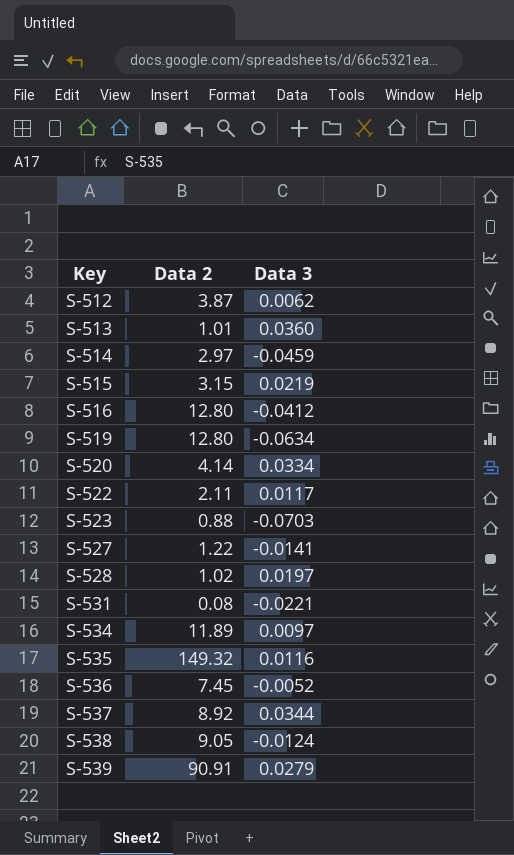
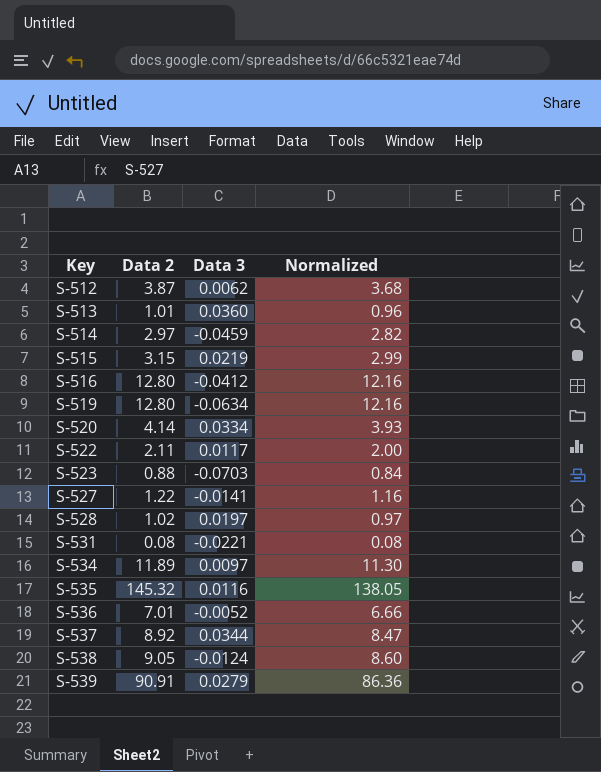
column Normalized | formula: none -> [Data 2] * 0.95
S-535 | Data 2: 149.32 -> 145.32
S-536 | Data 2: 7.45 -> 7.01

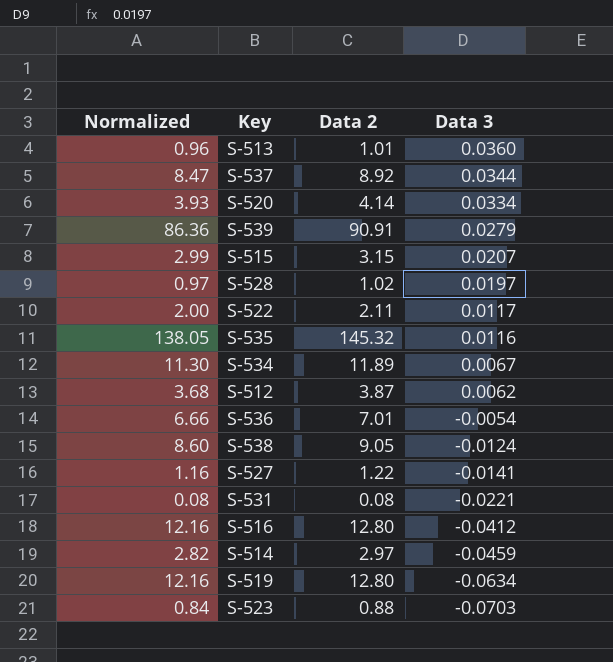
row order: Key ascending -> Data 3 descending
column Normalized | position: 4 -> 1
S-515 | Data 3: 0.0219 -> 0.0207
S-534 | Data 3: 0.0097 -> 0.0067
S-536 | Data 3: -0.0052 -> -0.0054

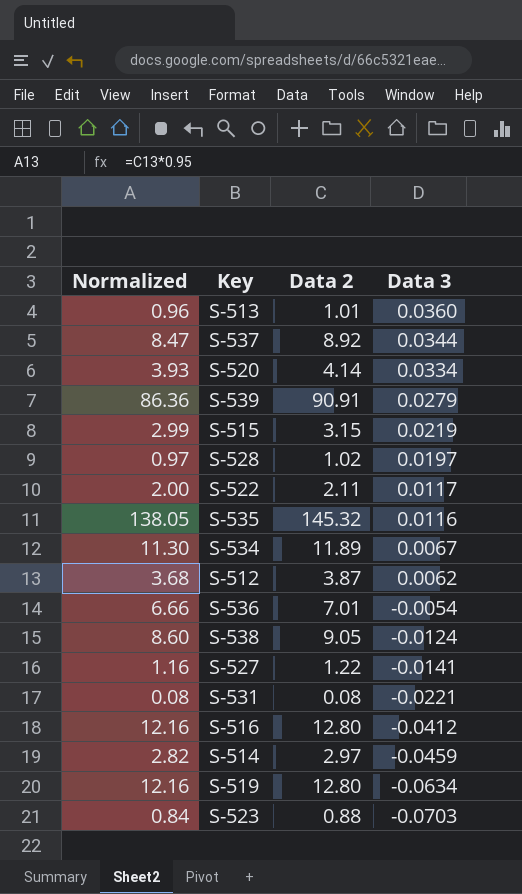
S-515 | Data 3: 0.0207 -> 0.0219

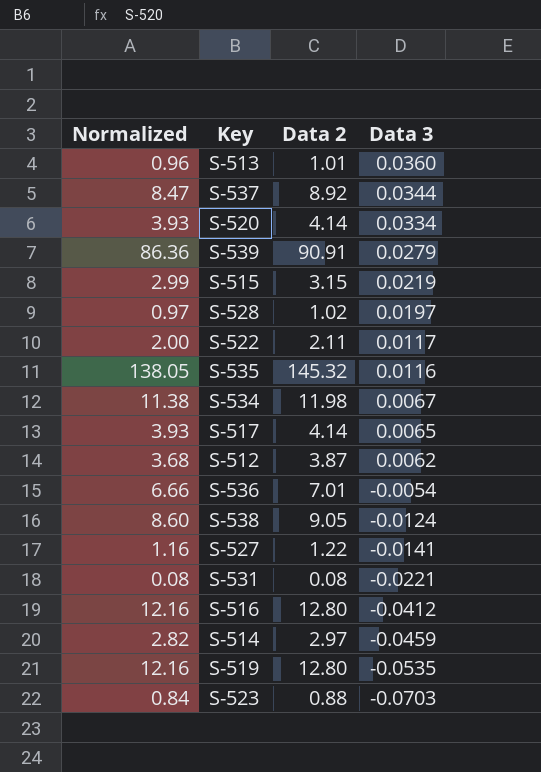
S-534 | Normalized: 11.30 -> 11.38
S-534 | Data 2: 11.89 -> 11.98
row S-517: none -> 3.93 | 4.14 | 0.0065
S-519 | Data 3: -0.0634 -> -0.0535

